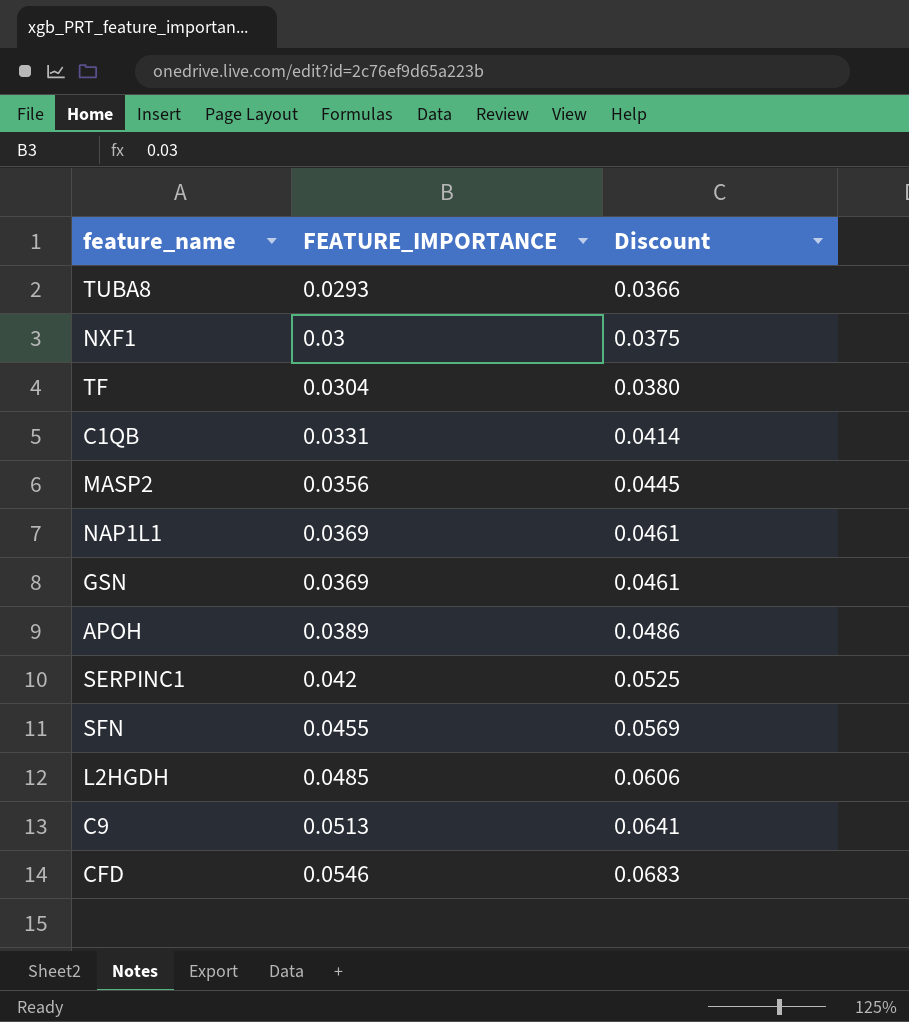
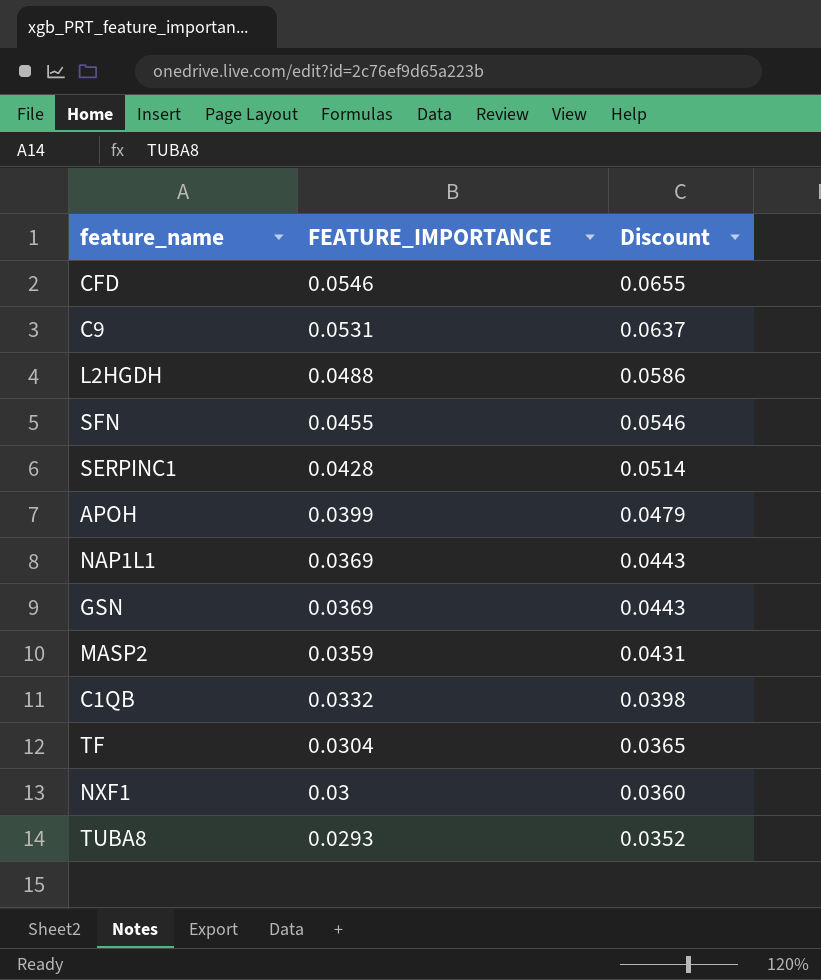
row order: FEATURE_IMPORTANCE ascending -> FEATURE_IMPORTANCE descending
column Discount | formula: [FEATURE_IMPORTANCE] * 1.25 -> [FEATURE_IMPORTANCE] * 1.2
C9 | FEATURE_IMPORTANCE: 0.0513 -> 0.0531
L2HGDH | FEATURE_IMPORTANCE: 0.0485 -> 0.0488
SERPINC1 | FEATURE_IMPORTANCE: 0.042 -> 0.0428
APOH | FEATURE_IMPORTANCE: 0.0389 -> 0.0399
MASP2 | FEATURE_IMPORTANCE: 0.0356 -> 0.0359
C1QB | FEATURE_IMPORTANCE: 0.0331 -> 0.0332

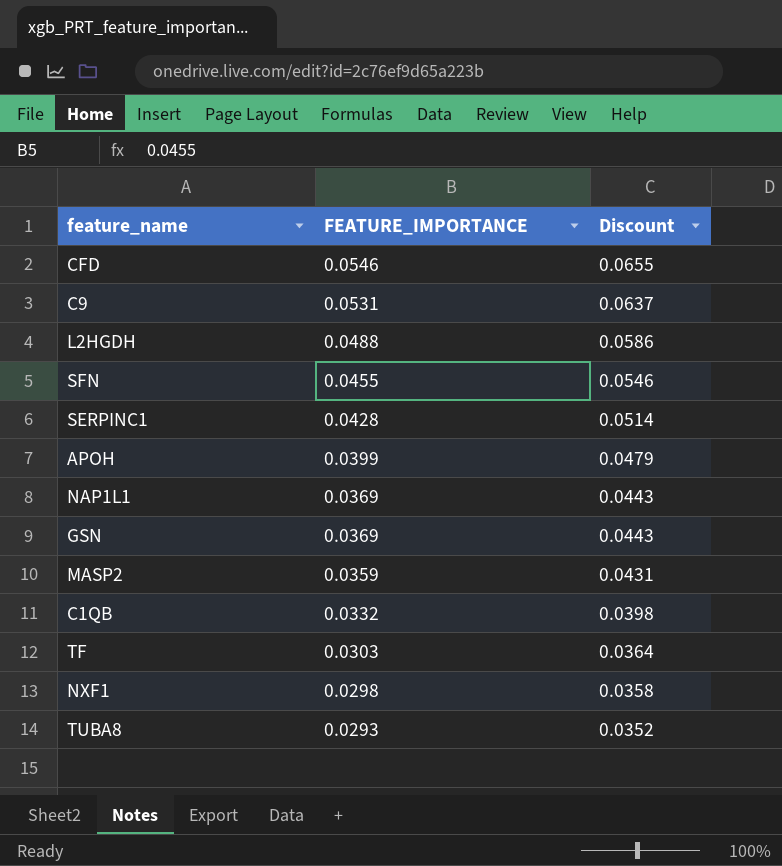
TF | FEATURE_IMPORTANCE: 0.0304 -> 0.0303
TF | Discount: 0.0365 -> 0.0364
NXF1 | FEATURE_IMPORTANCE: 0.03 -> 0.0298
NXF1 | Discount: 0.0360 -> 0.0358

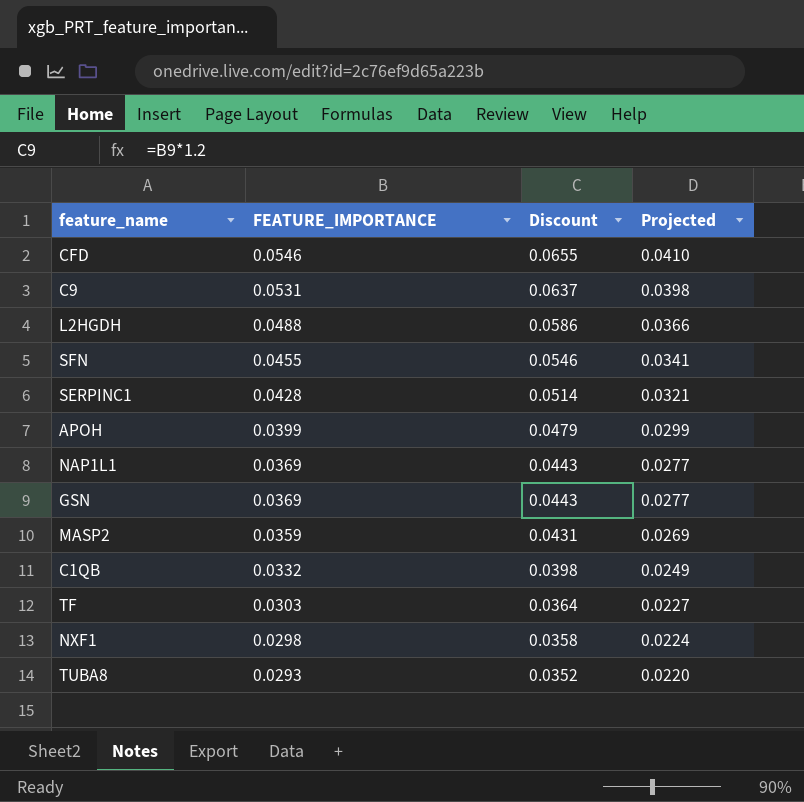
column Projected | formula: none -> [FEATURE_IMPORTANCE] * 0.75

